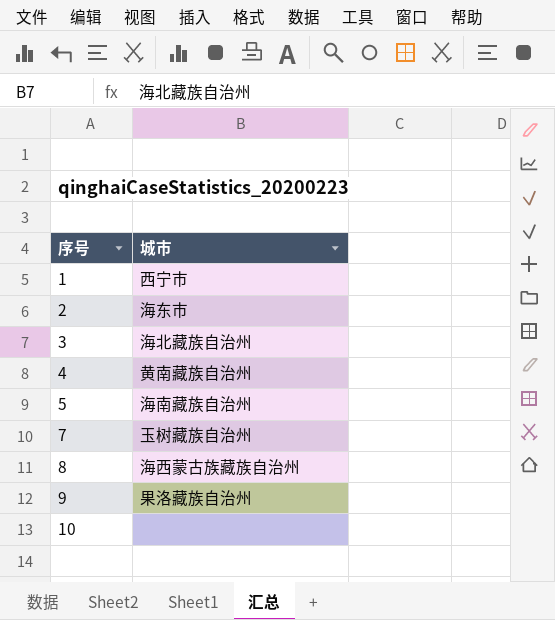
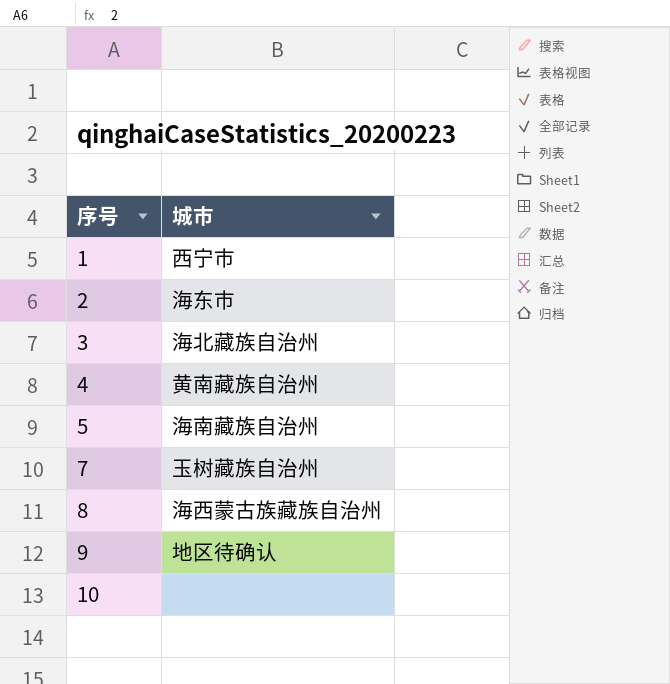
9 | 城市: 果洛藏族自治州 -> 地区待确认

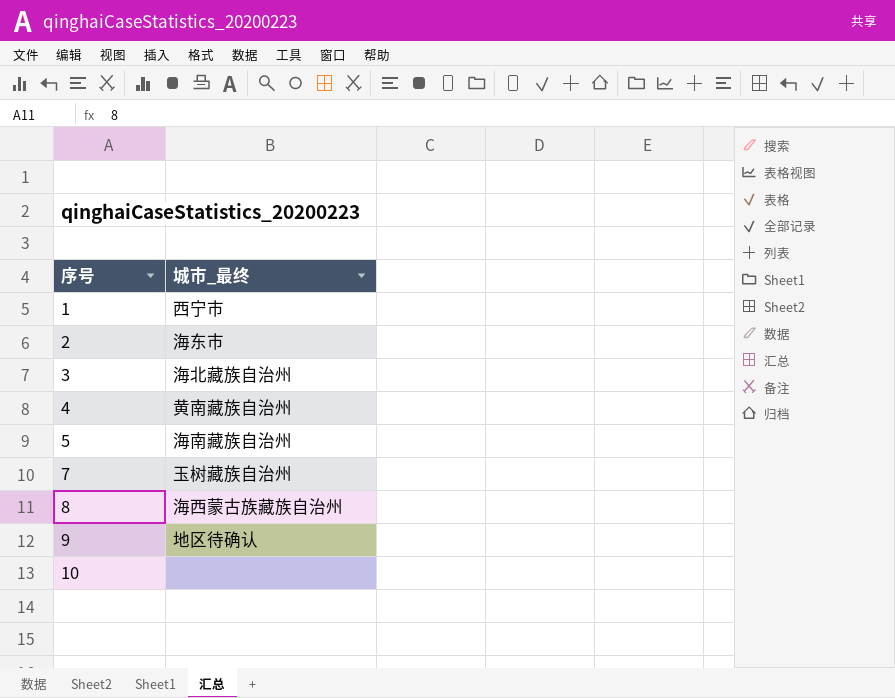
column name: 城市 -> 城市_最终

